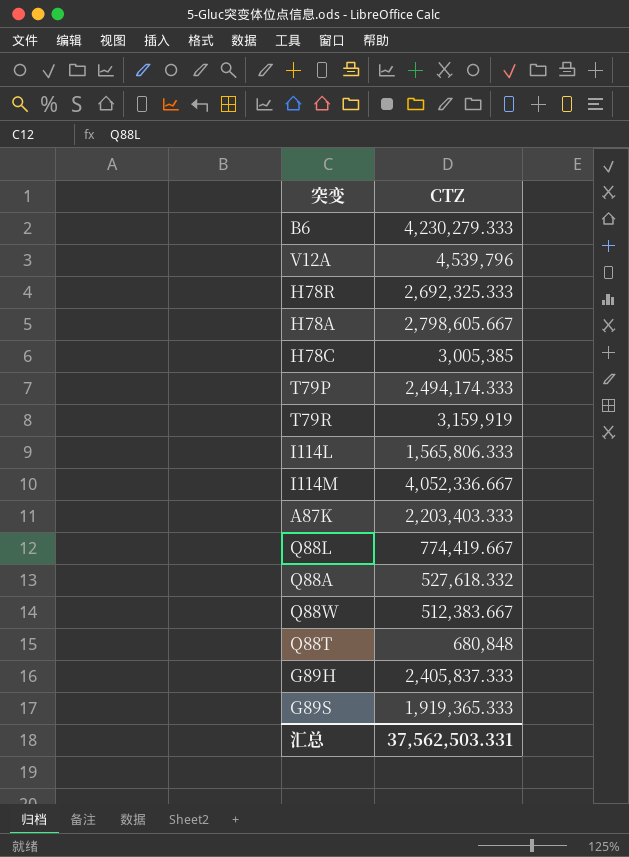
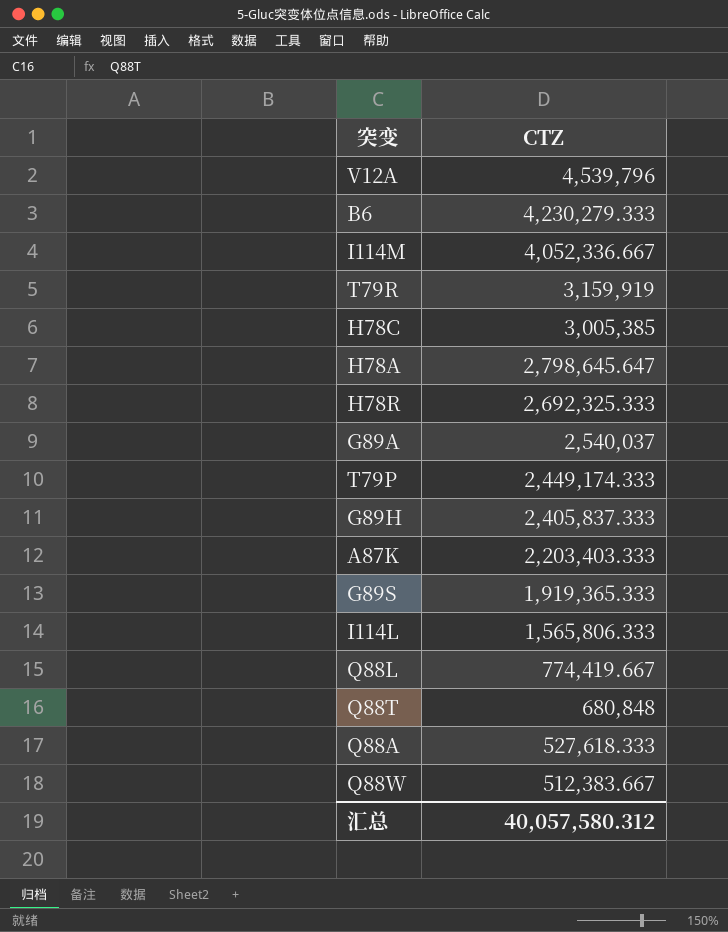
row order: none -> CTZ descending
H78A | CTZ: 2,798,605.667 -> 2,798,645.647
row G89A: none -> 2,540,037
T79P | CTZ: 2,494,174.333 -> 2,449,174.333
Q88A | CTZ: 527,618.332 -> 527,618.333
汇总 | CTZ: 37,562,503.331 -> 40,057,580.312

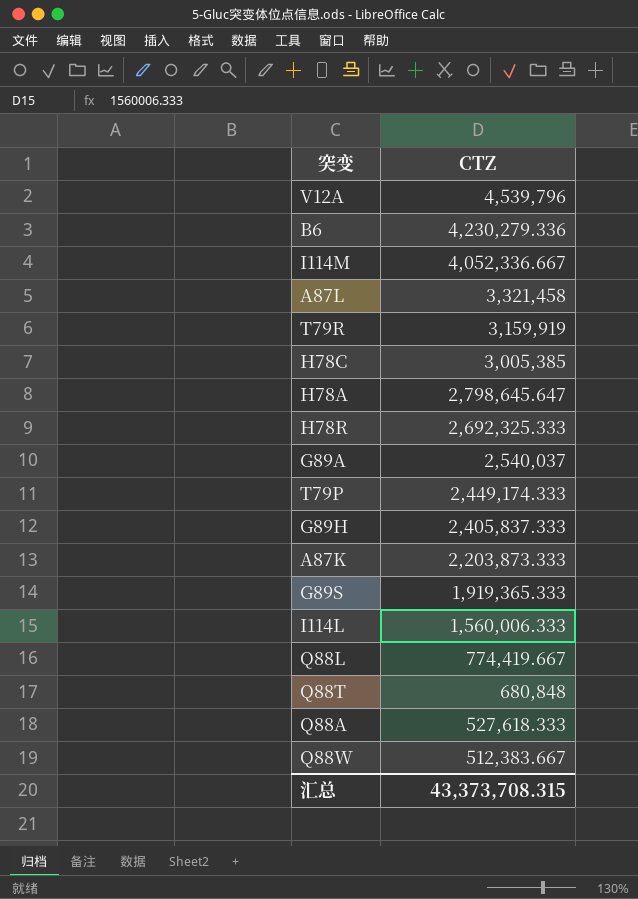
B6 | CTZ: 4,230,279.333 -> 4,230,279.336
row A87L: none -> 3,321,458
A87K | CTZ: 2,203,403.333 -> 2,203,873.333
I114L | CTZ: 1,565,806.333 -> 1,560,006.333
汇总 | CTZ: 40,057,580.312 -> 43,373,708.315

